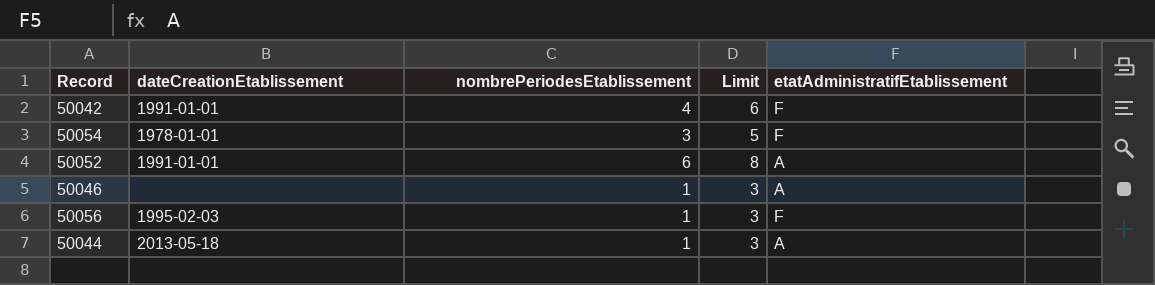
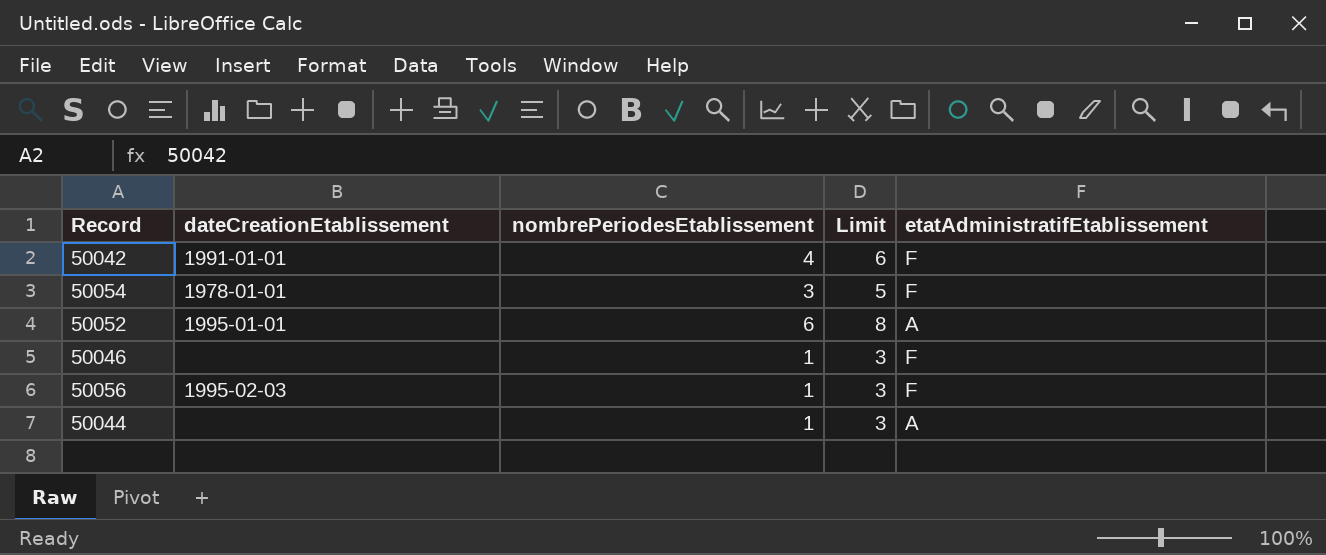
50052 | dateCreationEtablissement: 1991-01-01 -> 1995-01-01
50046 | etatAdministratifEtablissement: A -> F
50044 | dateCreationEtablissement: 2013-05-18 -> none

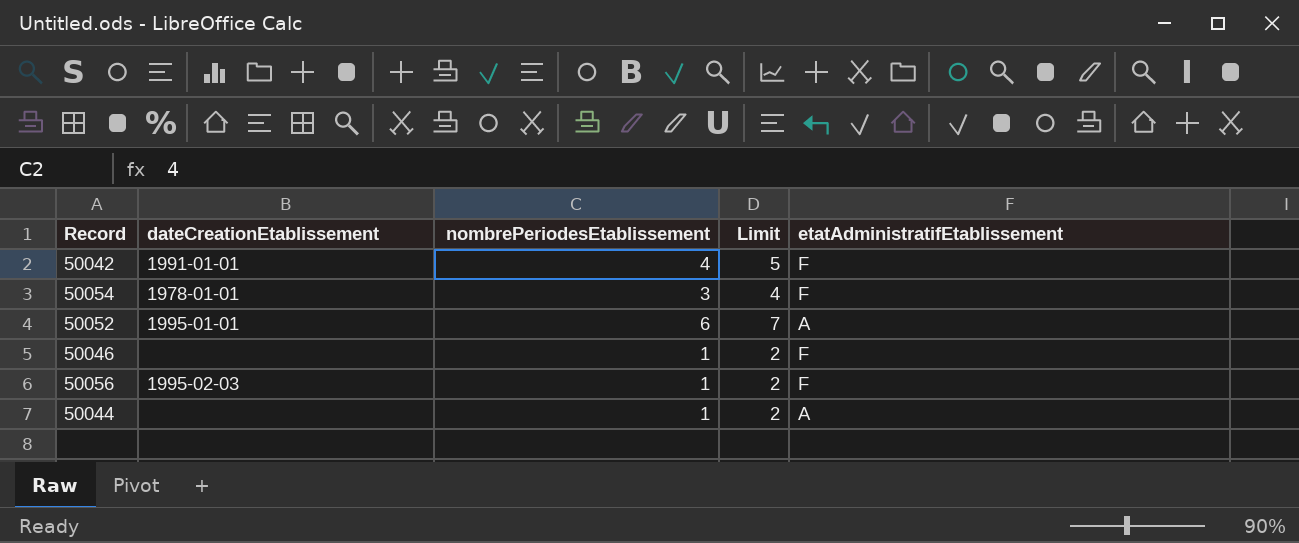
column Limit | formula: [nombrePeriodesEtablissement] + 2 -> [nombrePeriodesEtablissement] + 1

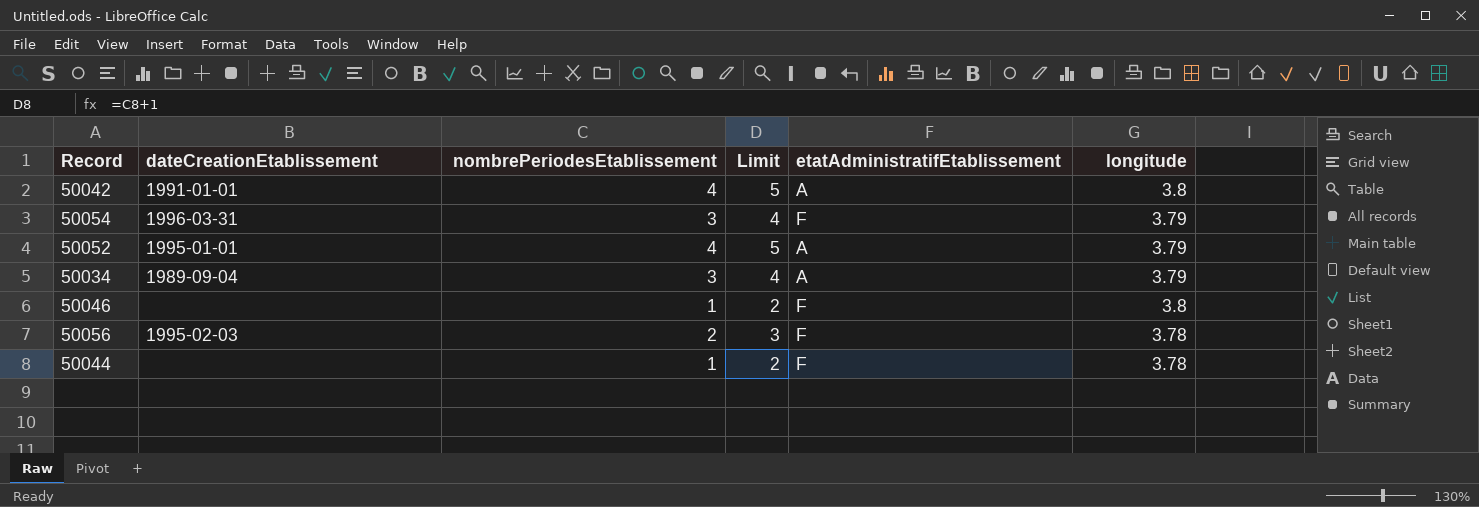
column longitude | position: none -> 6
50042 | etatAdministratifEtablissement: F -> A
50054 | dateCreationEtablissement: 1978-01-01 -> 1996-03-31
50052 | nombrePeriodesEtablissement: 6 -> 4
50052 | Limit: 7 -> 5
row 50034: none -> 1989-09-04 | 3 | 4 | A | 3.79
50056 | nombrePeriodesEtablissement: 1 -> 2
50056 | Limit: 2 -> 3
50044 | etatAdministratifEtablissement: A -> F

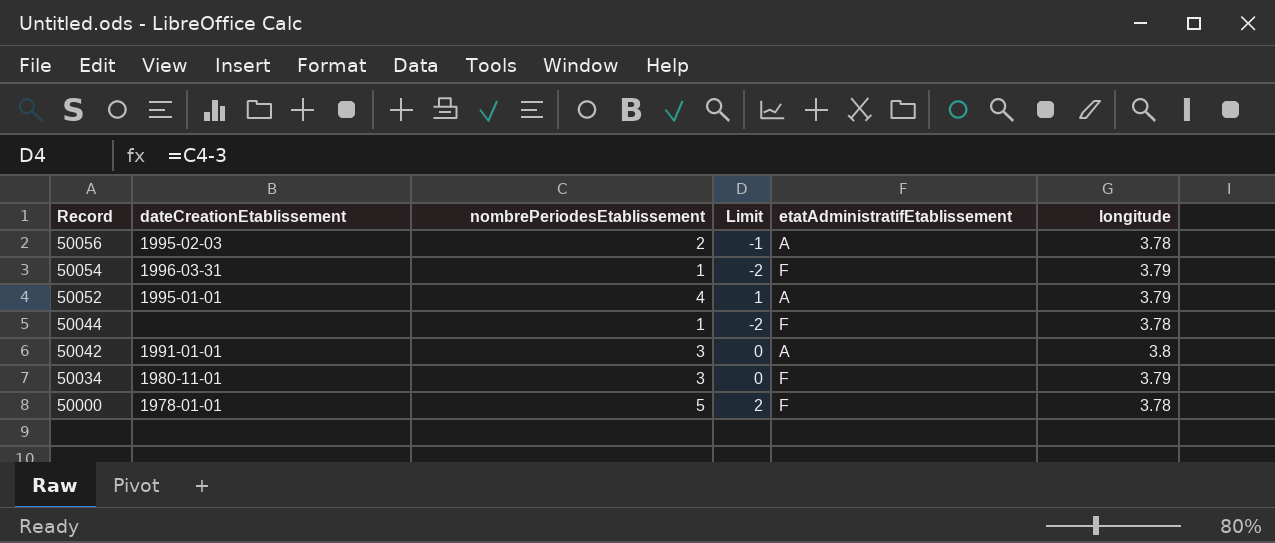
row order: none -> Record descending
column Limit | formula: [nombrePeriodesEtablissement] + 1 -> [nombrePeriodesEtablissement] - 3
row 50046: none | 1 | 2 | F | 3.8 -> none
50056 | etatAdministratifEtablissement: F -> A
50054 | nombrePeriodesEtablissement: 3 -> 1
50042 | nombrePeriodesEtablissement: 4 -> 3
50034 | dateCreationEtablissement: 1989-09-04 -> 1980-11-01
50034 | etatAdministratifEtablissement: A -> F
row 50000: none -> 1978-01-01 | 5 | 2 | F | 3.78

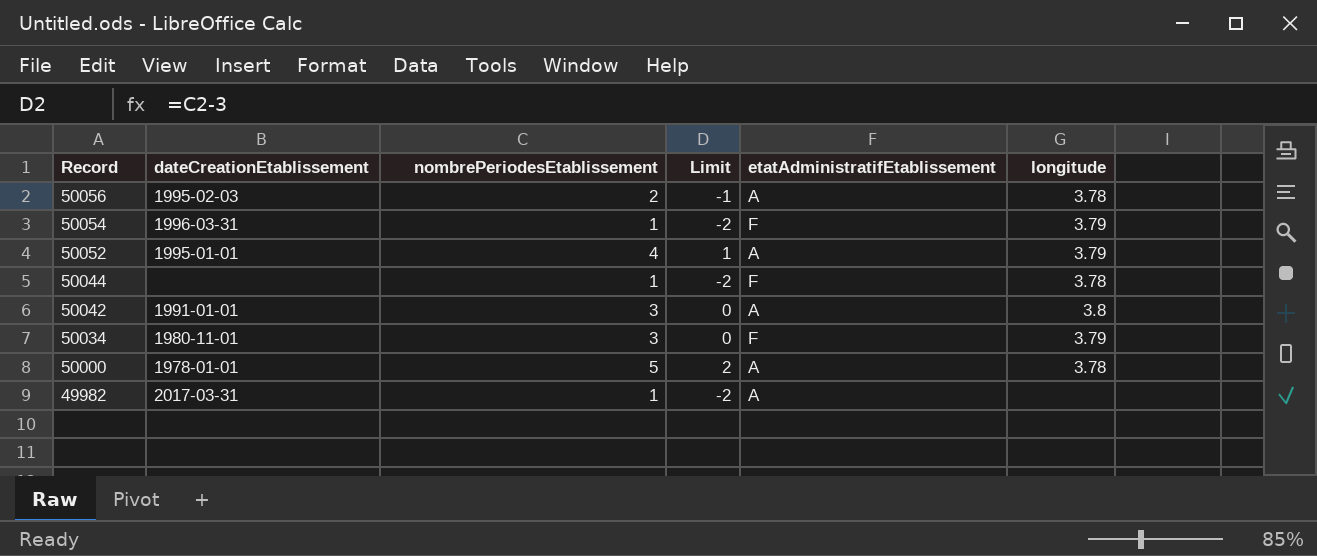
50000 | etatAdministratifEtablissement: F -> A
row 49982: none -> 2017-03-31 | 1 | -2 | A | none

